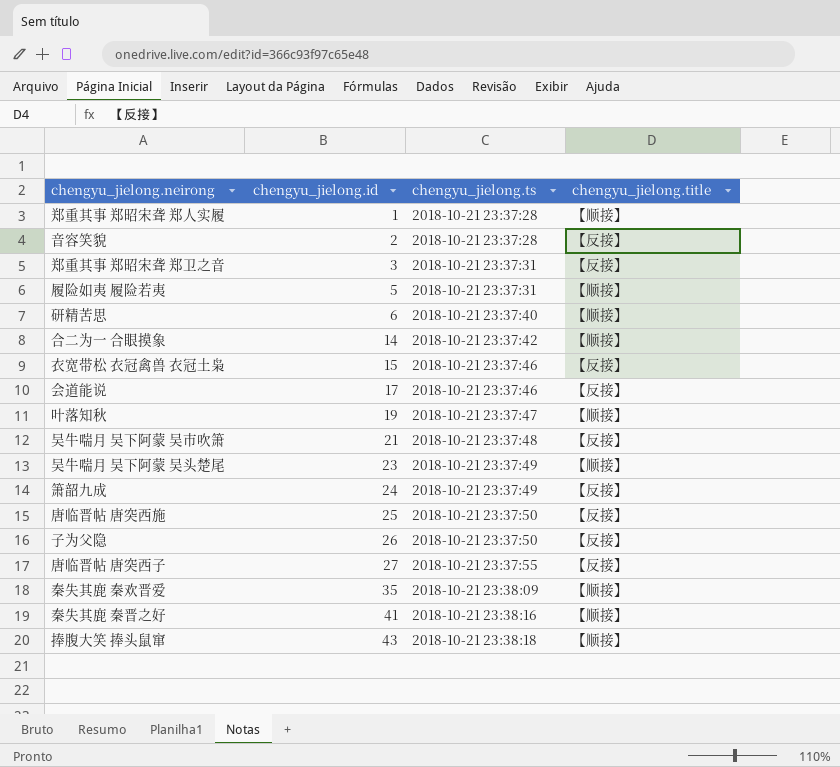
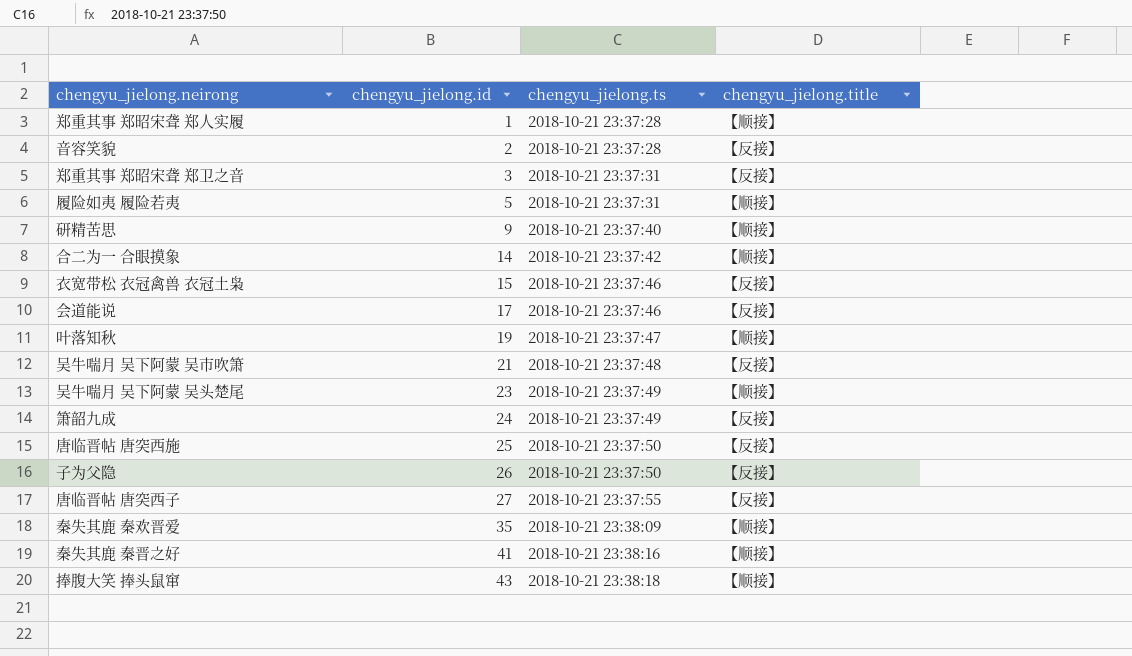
研精苦思 | chengyu_jielong.id: 6 -> 9

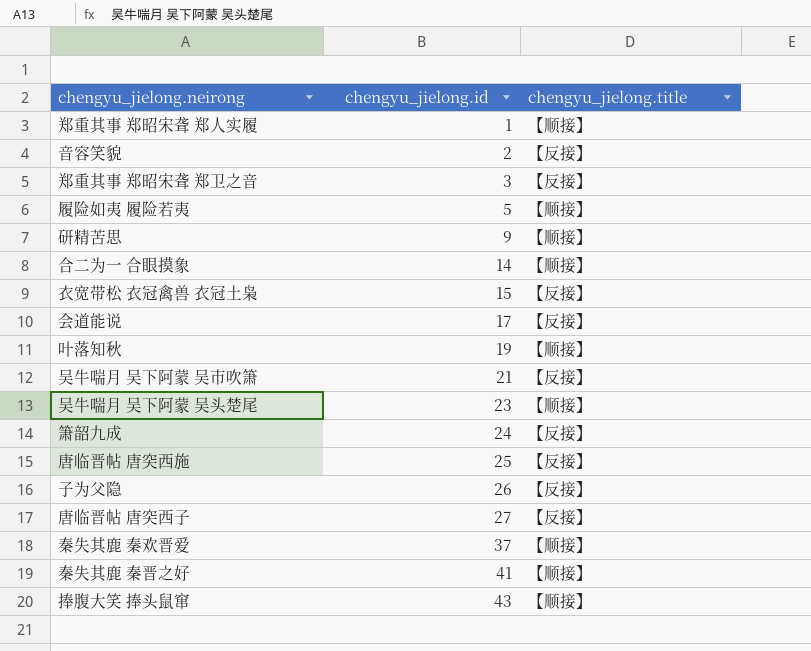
column chengyu_jielong.ts | position: 3 -> none
秦失其鹿 秦欢晋爱 | chengyu_jielong.id: 35 -> 37

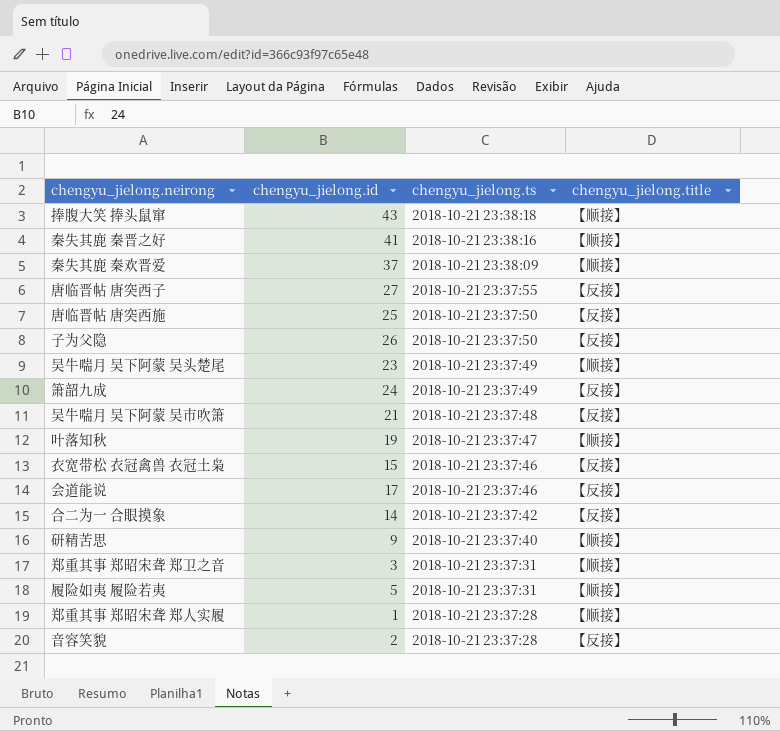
row order: chengyu_jielong.id ascending -> chengyu_jielong.ts descending
column chengyu_jielong.ts | position: none -> 3
合二为一 合眼摸象 | chengyu_jielong.title: 【顺接】 -> 【反接】
郑重其事 郑昭宋聋 郑卫之音 | chengyu_jielong.title: 【反接】 -> 【顺接】

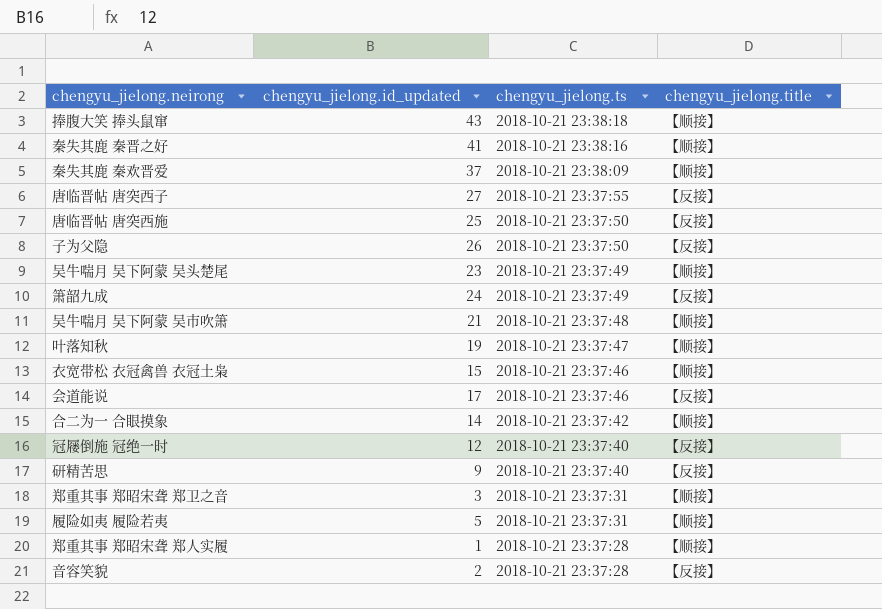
column name: chengyu_jielong.id -> chengyu_jielong.id_updated
吴牛喘月 吴下阿蒙 吴市吹箫 | chengyu_jielong.title: 【反接】 -> 【顺接】
衣宽带松 衣冠禽兽 衣冠土枭 | chengyu_jielong.title: 【反接】 -> 【顺接】
合二为一 合眼摸象 | chengyu_jielong.title: 【反接】 -> 【顺接】
row 冠屦倒施 冠绝一时: none -> 12 | 2018-10-21 23:37:40 | 【反接】
研精苦思 | chengyu_jielong.title: 【顺接】 -> 【反接】

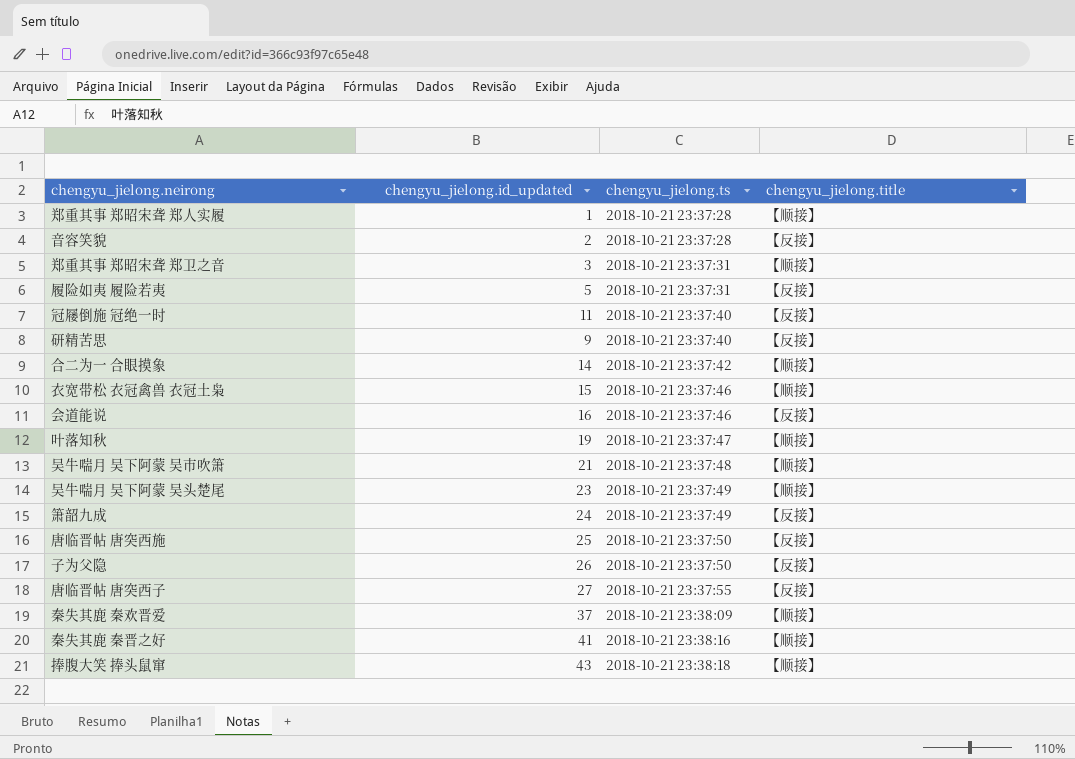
row order: chengyu_jielong.ts descending -> chengyu_jielong.ts ascending
履险如夷 履险若夷 | chengyu_jielong.title: 【顺接】 -> 【反接】
冠屦倒施 冠绝一时 | chengyu_jielong.id_updated: 12 -> 11
会道能说 | chengyu_jielong.id_updated: 17 -> 16

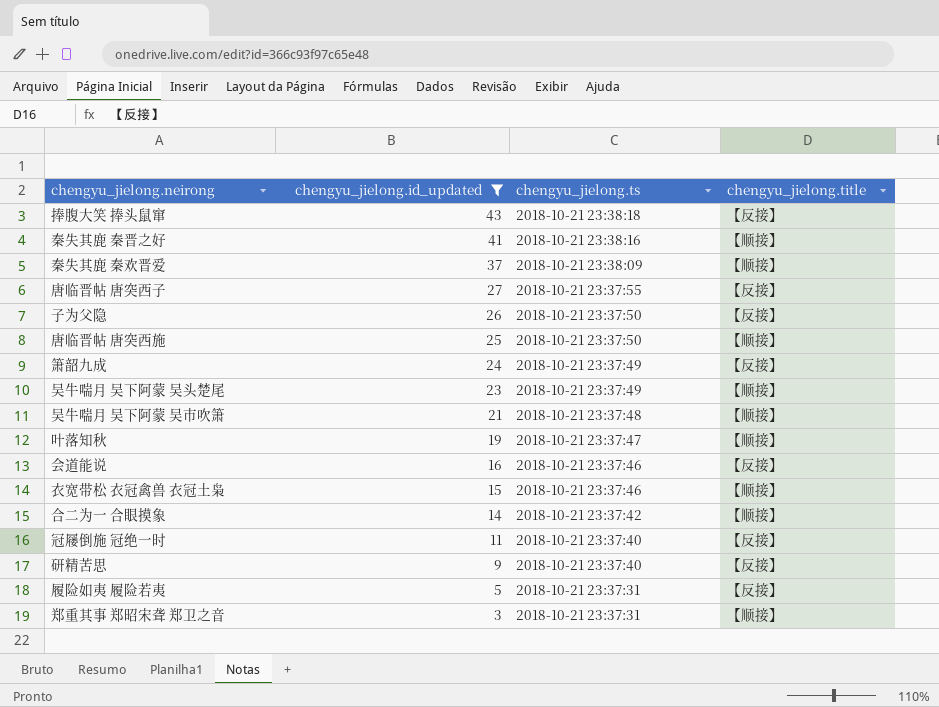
filter: none -> chengyu_jielong.id_updated >= 3
row order: chengyu_jielong.ts ascending -> chengyu_jielong.id_updated descending
捧腹大笑 捧头鼠窜 | chengyu_jielong.title: 【顺接】 -> 【反接】
唐临晋帖 唐突西施 | chengyu_jielong.title: 【反接】 -> 【顺接】

